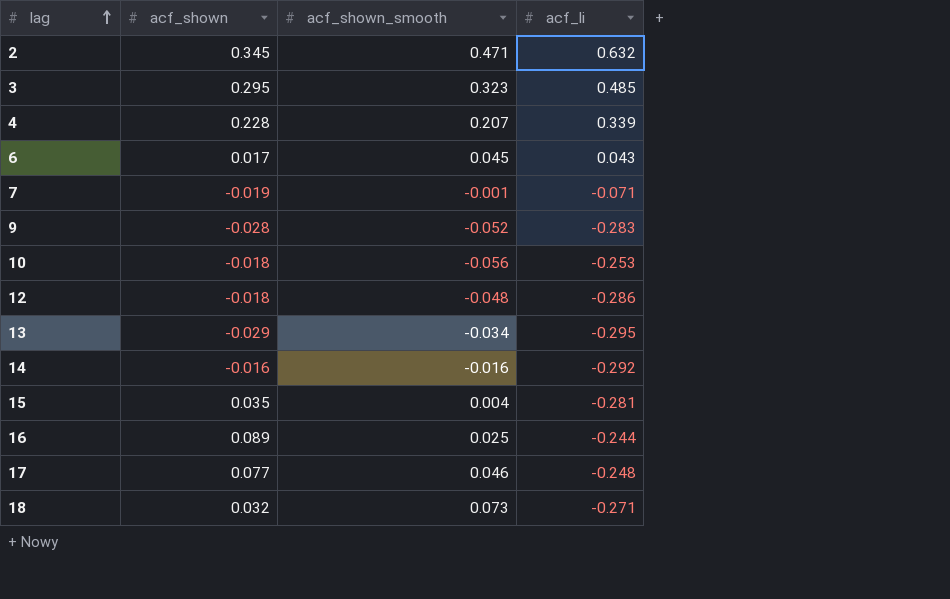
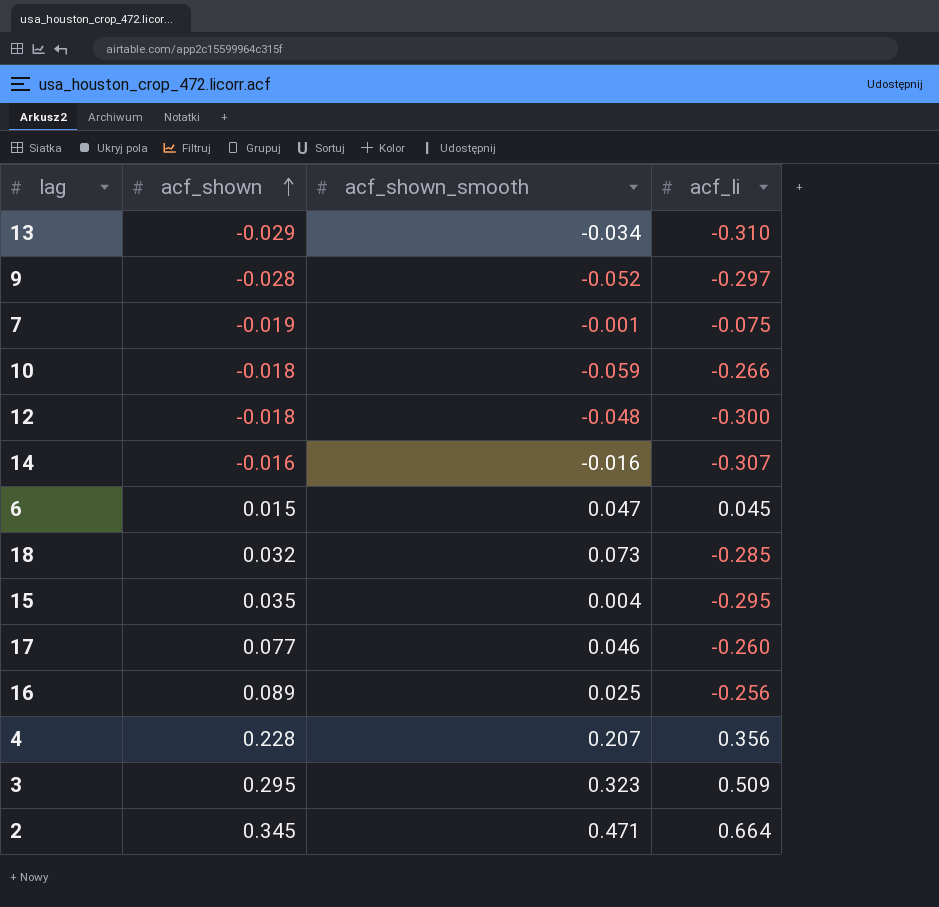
row order: lag ascending -> acf_shown ascending
13 | acf_li: -0.295 -> -0.310
9 | acf_li: -0.283 -> -0.297
7 | acf_li: -0.071 -> -0.075
10 | acf_shown_smooth: -0.056 -> -0.059
10 | acf_li: -0.253 -> -0.266
12 | acf_li: -0.286 -> -0.300
14 | acf_li: -0.292 -> -0.307
6 | acf_shown: 0.017 -> 0.015
6 | acf_shown_smooth: 0.045 -> 0.047
6 | acf_li: 0.043 -> 0.045
18 | acf_li: -0.271 -> -0.285
15 | acf_li: -0.281 -> -0.295
17 | acf_li: -0.248 -> -0.260
16 | acf_li: -0.244 -> -0.256
4 | acf_li: 0.339 -> 0.356
3 | acf_li: 0.485 -> 0.509
2 | acf_li: 0.632 -> 0.664

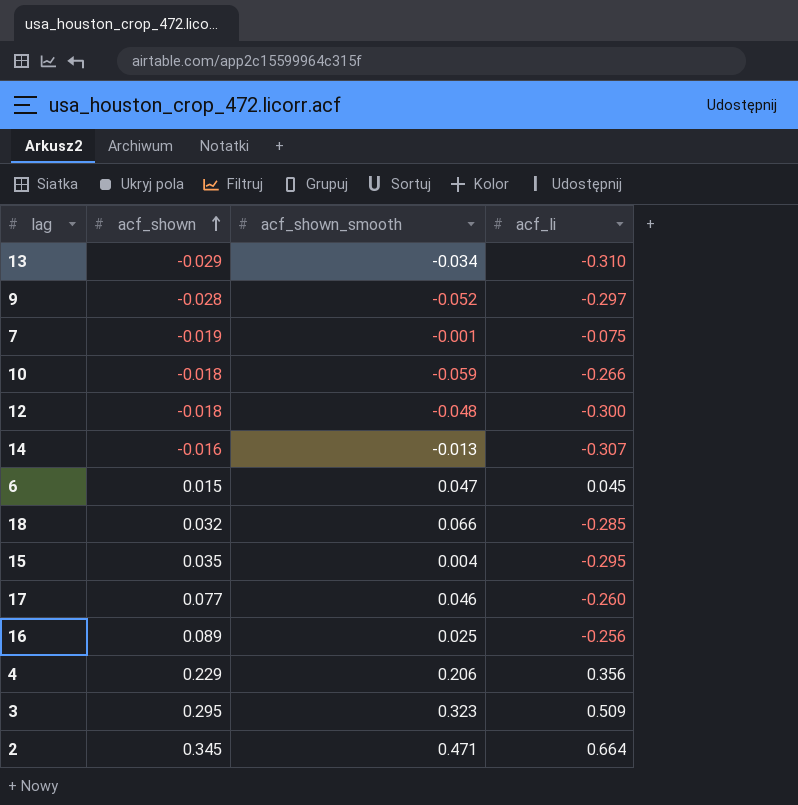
14 | acf_shown_smooth: -0.016 -> -0.013
18 | acf_shown_smooth: 0.073 -> 0.066
4 | acf_shown: 0.228 -> 0.229
4 | acf_shown_smooth: 0.207 -> 0.206

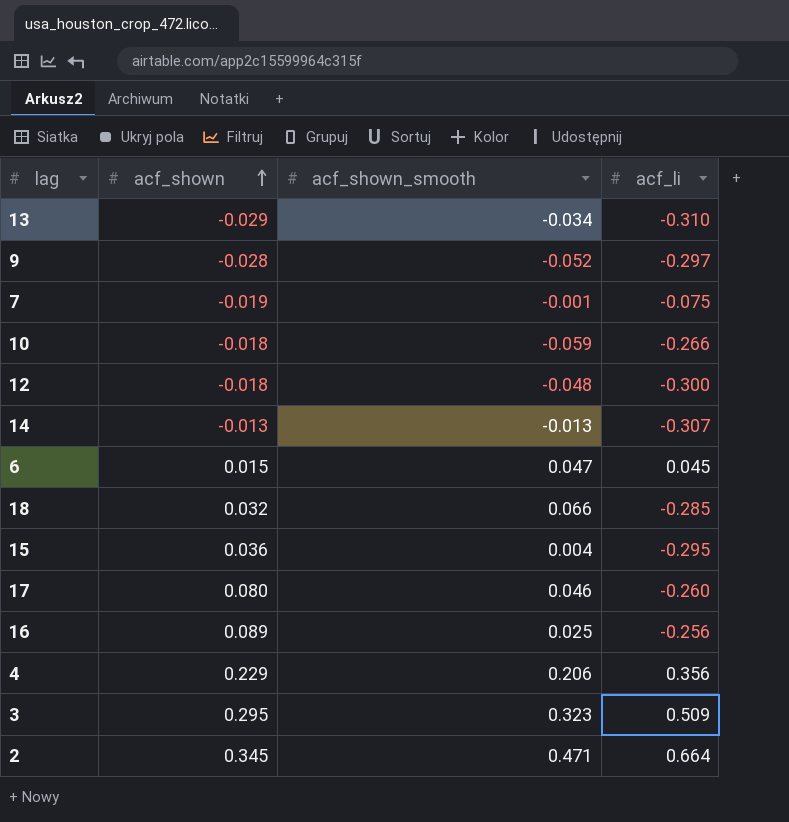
14 | acf_shown: -0.016 -> -0.013
15 | acf_shown: 0.035 -> 0.036
17 | acf_shown: 0.077 -> 0.080

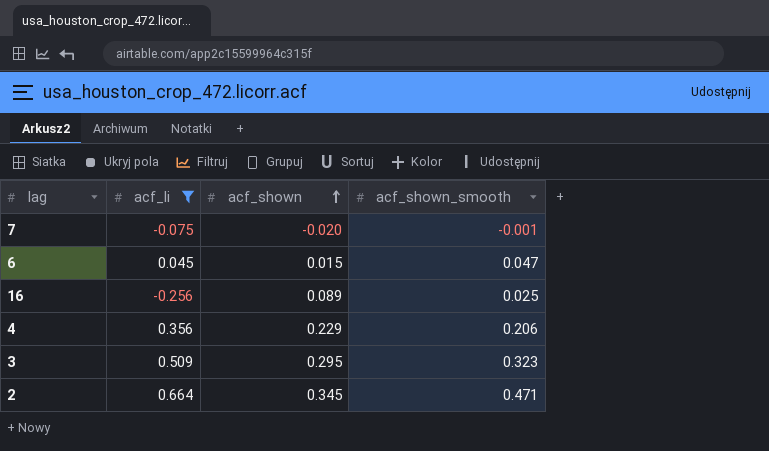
filter: none -> acf_li >= -0.256
column acf_li | position: 4 -> 2
7 | acf_shown: -0.019 -> -0.020

